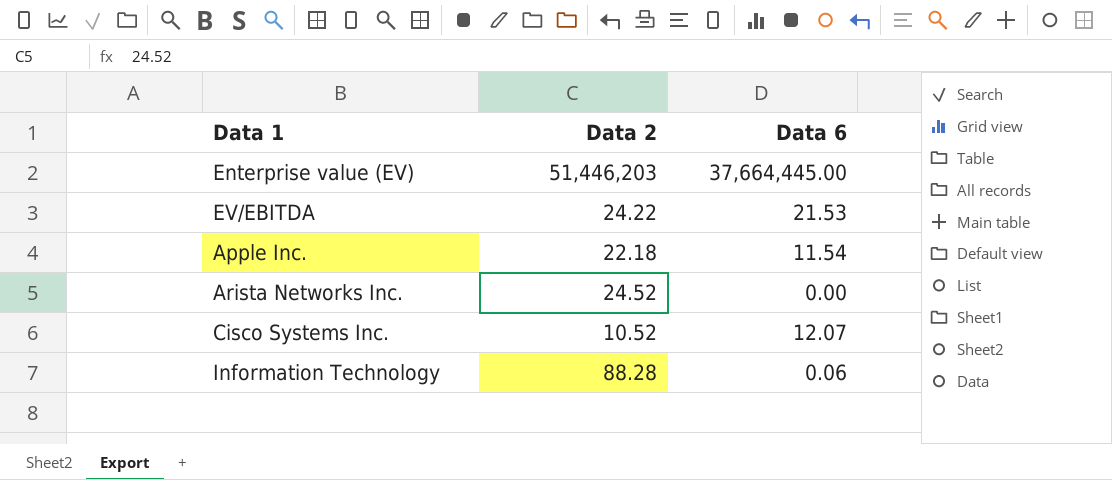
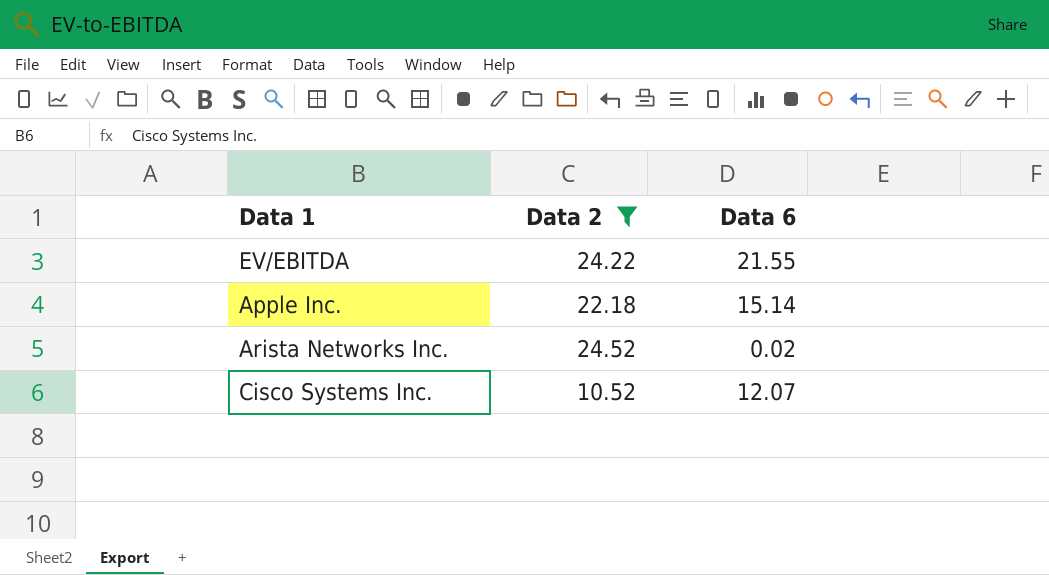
filter: none -> Data 2 <= 24.52
EV/EBITDA | Data 6: 21.53 -> 21.55
Apple Inc. | Data 6: 11.54 -> 15.14
Arista Networks Inc. | Data 6: 0.00 -> 0.02

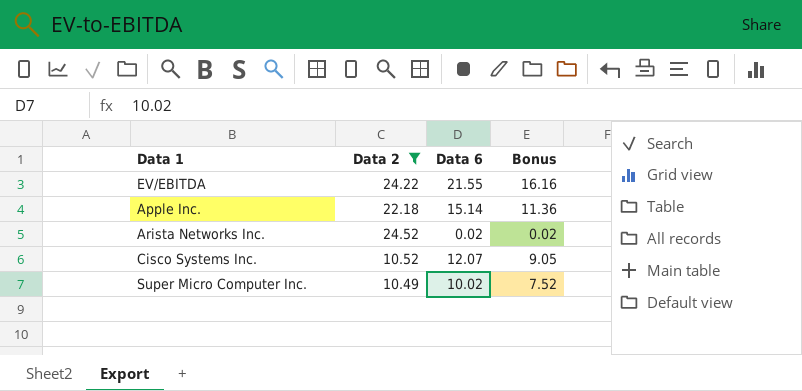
column Bonus | formula: none -> [Data 6] * 0.75
row Super Micro Computer Inc.: none -> 10.49 | 10.02 | 7.52

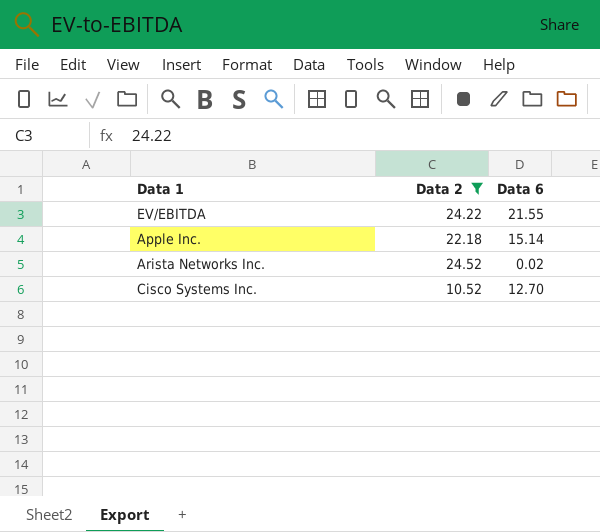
column Bonus | formula: [Data 6] * 0.75 -> none
row Super Micro Computer Inc.: 10.49 | 10.02 | 7.52 -> none
Cisco Systems Inc. | Data 6: 12.07 -> 12.70

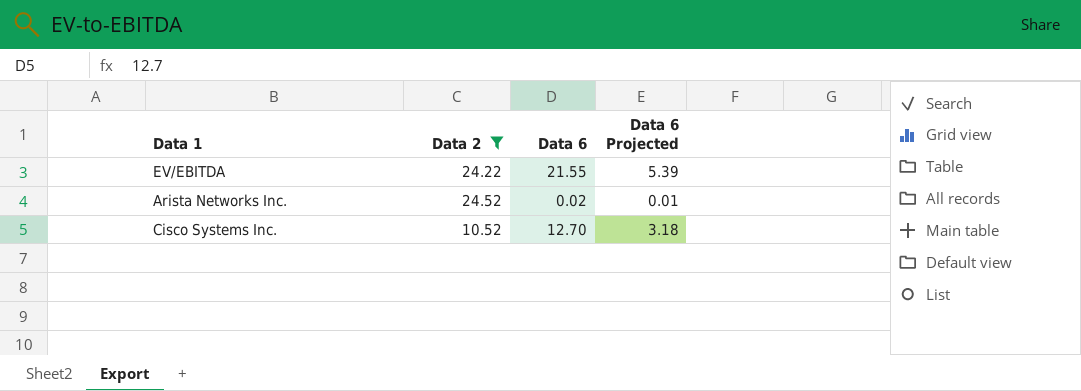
column Data 6 Projected | formula: none -> [Data 6] * 0.25
row Apple Inc.: 22.18 | 15.14 -> none

